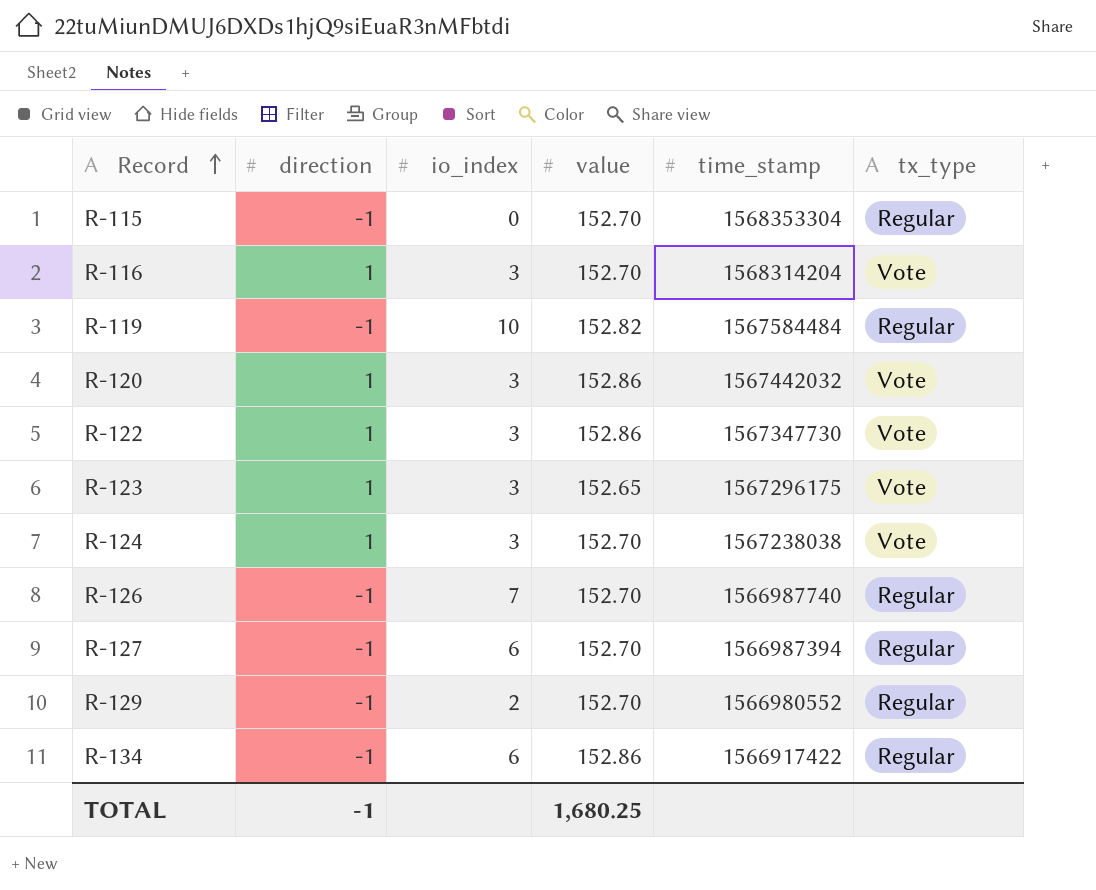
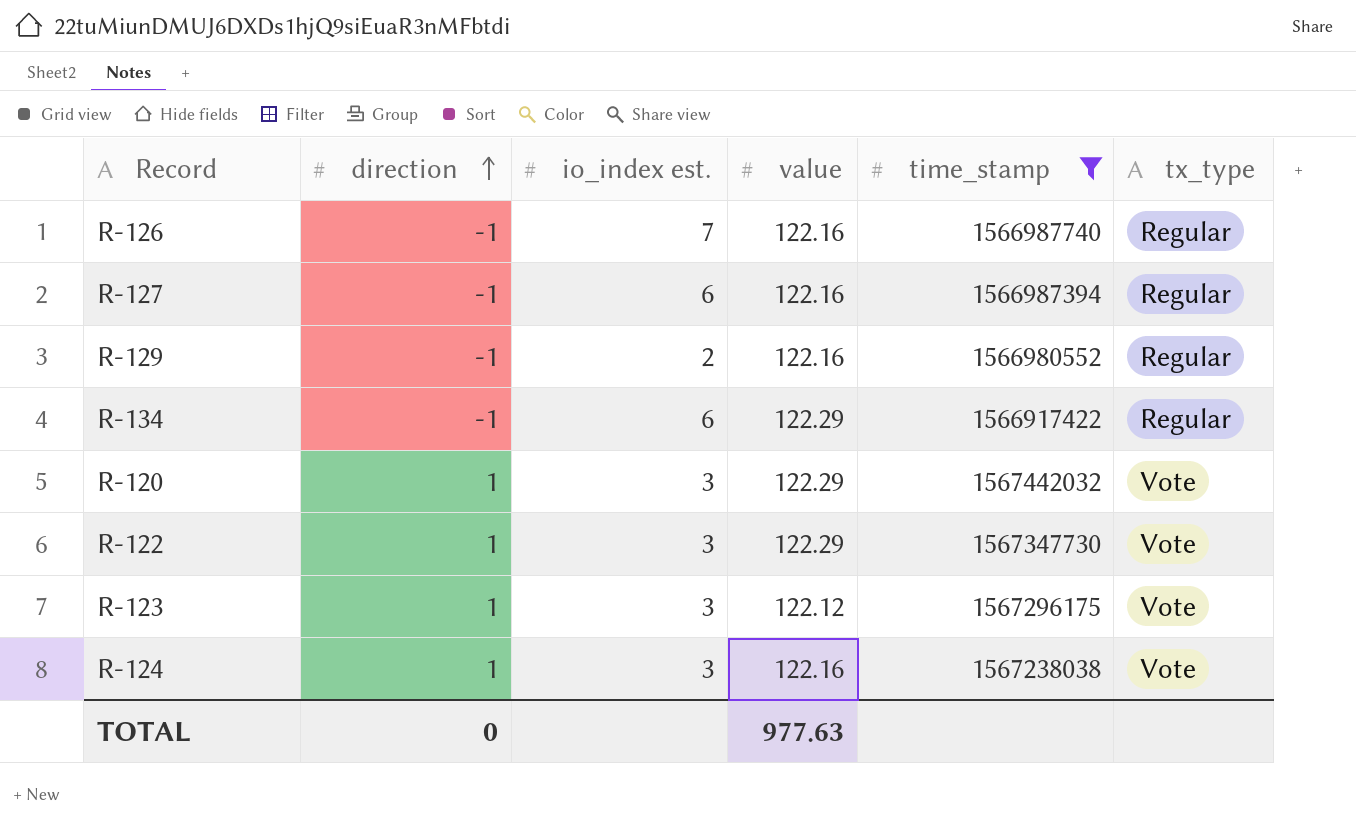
filter: none -> time_stamp <= 1567442032
row order: Record ascending -> direction ascending
column name: io_index -> io_index est.
R-126 | value: 152.70 -> 122.16
R-127 | value: 152.70 -> 122.16
R-129 | value: 152.70 -> 122.16
R-134 | value: 152.86 -> 122.29
R-120 | value: 152.86 -> 122.29
R-122 | value: 152.86 -> 122.29
R-123 | value: 152.65 -> 122.12
R-124 | value: 152.70 -> 122.16
TOTAL | direction: -1 -> 0
TOTAL | value: 1,680.25 -> 977.63

